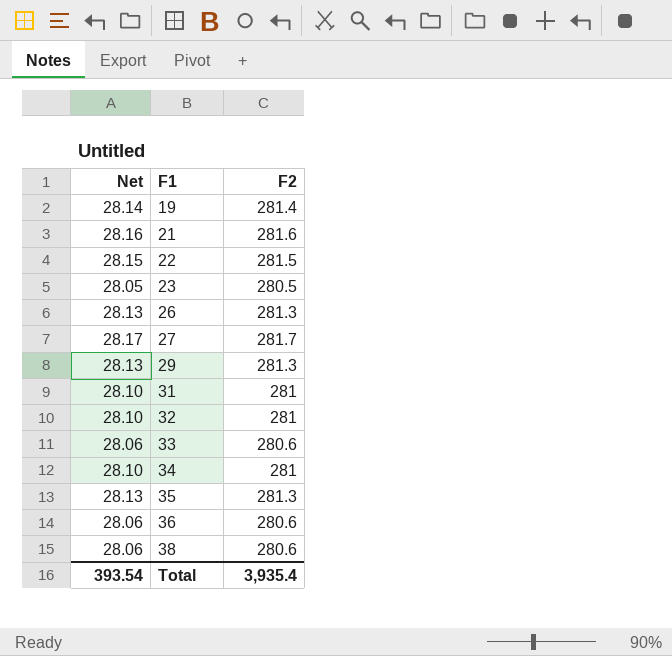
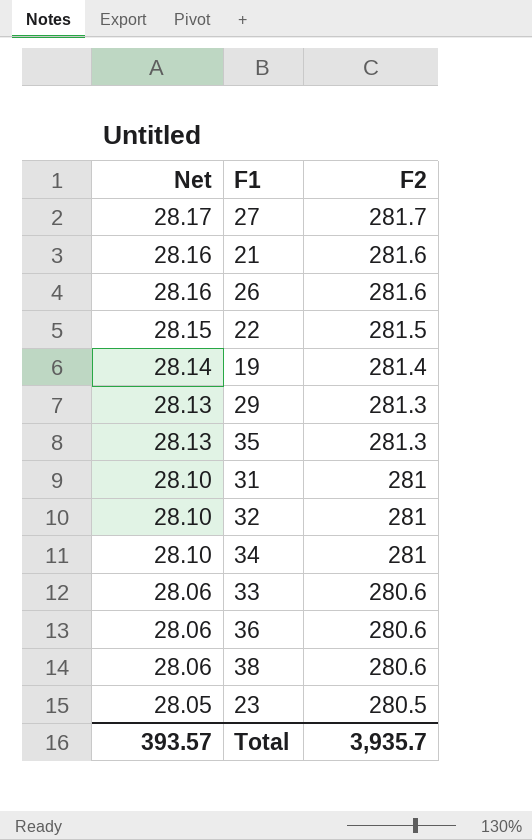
row order: F1 ascending -> Net descending
26 | Net: 28.13 -> 28.16
26 | F2: 281.3 -> 281.6
Total | Net: 393.54 -> 393.57
Total | F2: 3,935.4 -> 3,935.7

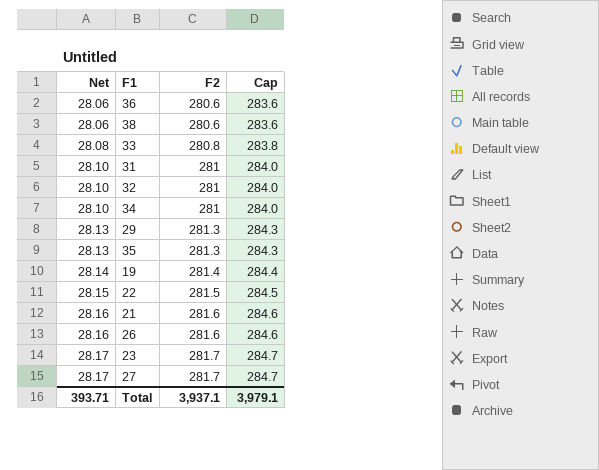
row order: Net descending -> Net ascending
column Cap | formula: none -> [F2] + 3
33 | Net: 28.06 -> 28.08
33 | F2: 280.6 -> 280.8
23 | Net: 28.05 -> 28.17
23 | F2: 280.5 -> 281.7
Total | Net: 393.57 -> 393.71
Total | F2: 3,935.7 -> 3,937.1

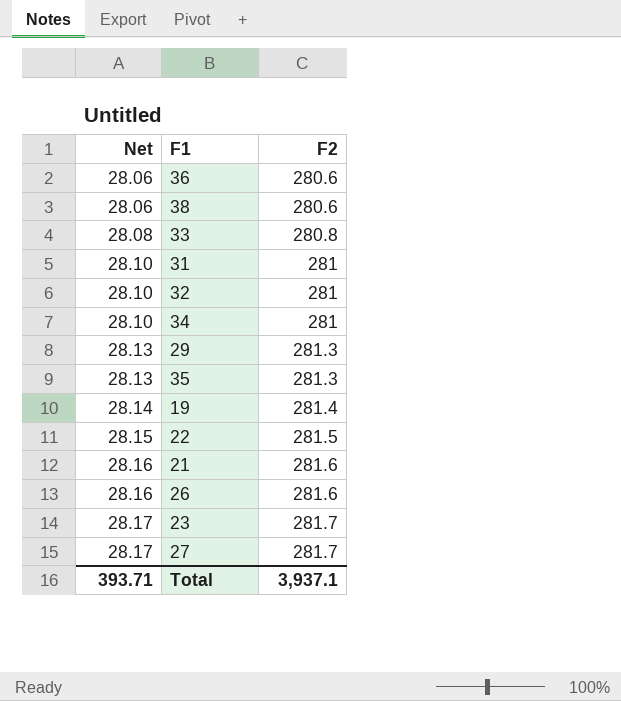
column Cap | formula: [F2] + 3 -> none

